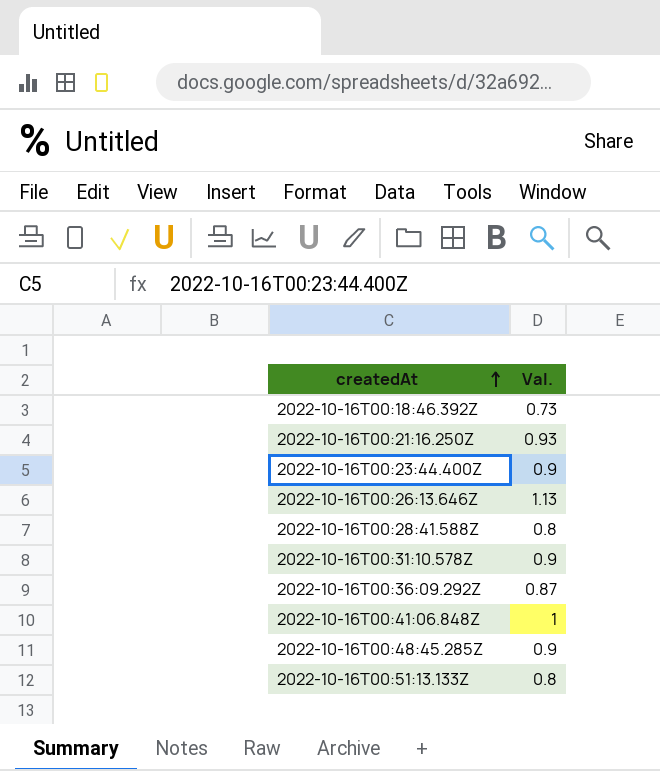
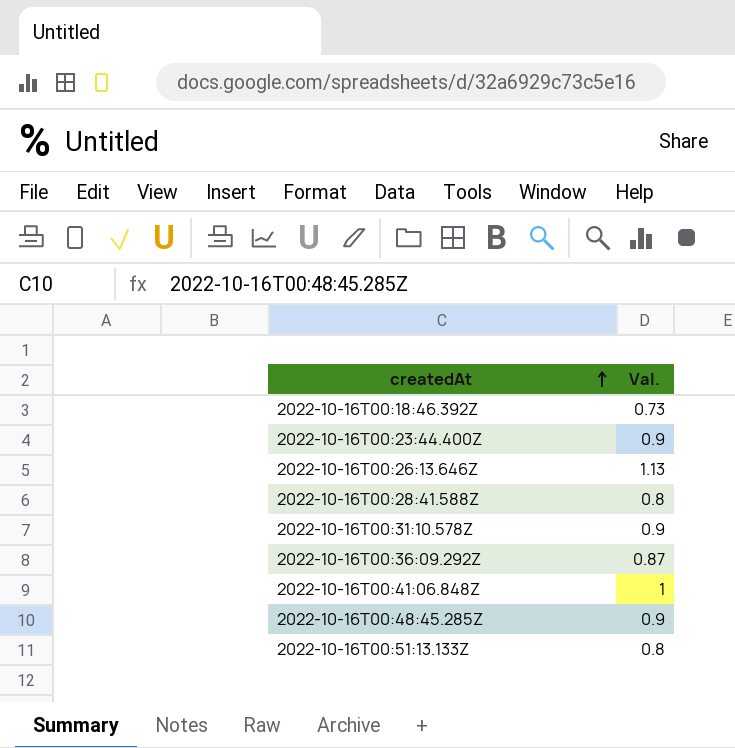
row 2022-10-16T00:21:16.250Z: 0.93 -> none

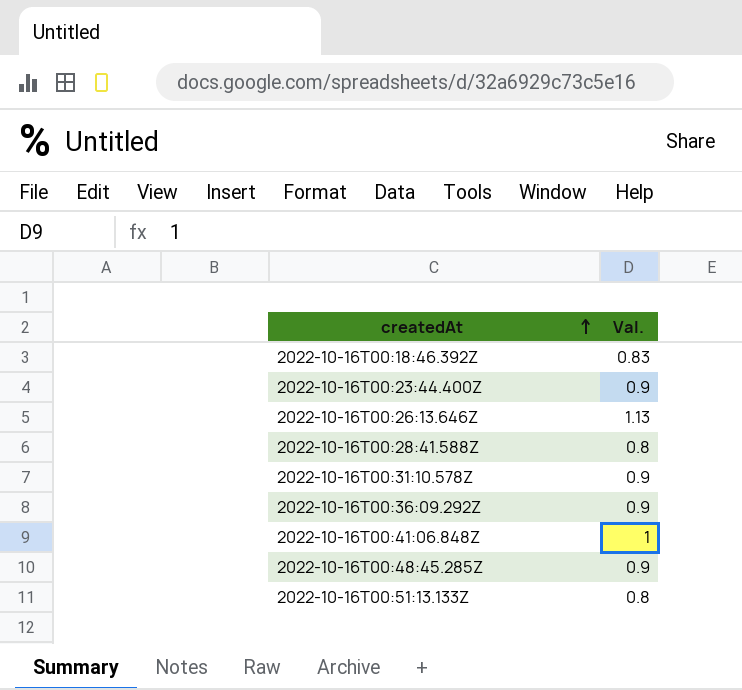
2022-10-16T00:18:46.392Z | Val.: 0.73 -> 0.83
2022-10-16T00:36:09.292Z | Val.: 0.87 -> 0.9

